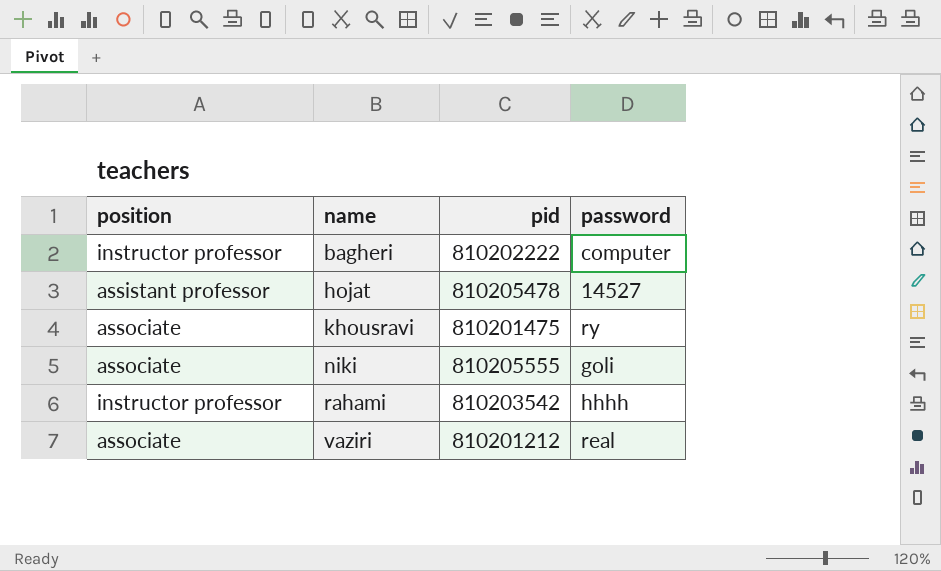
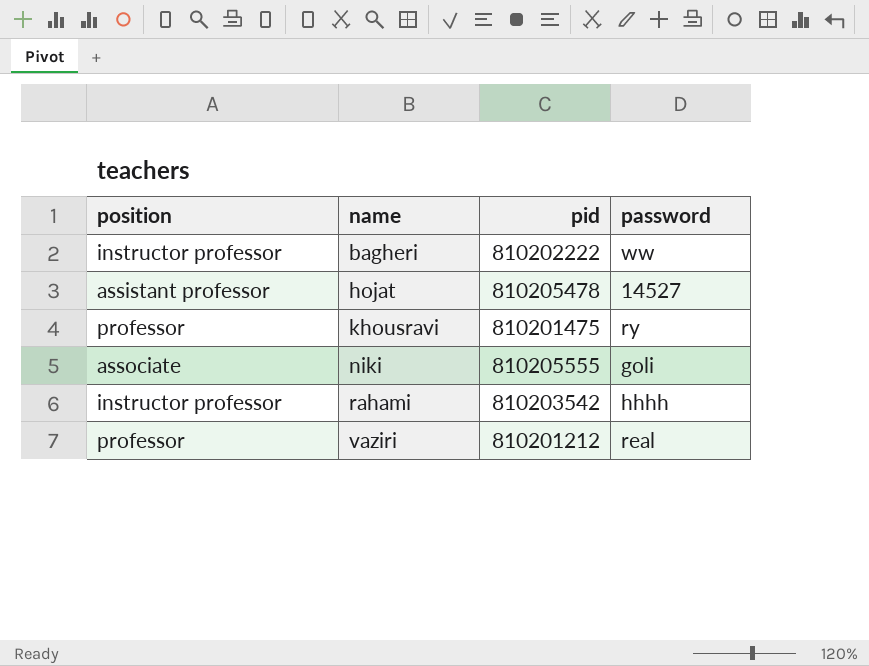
bagheri | password: computer -> ww
khousravi | position: associate -> professor
vaziri | position: associate -> professor

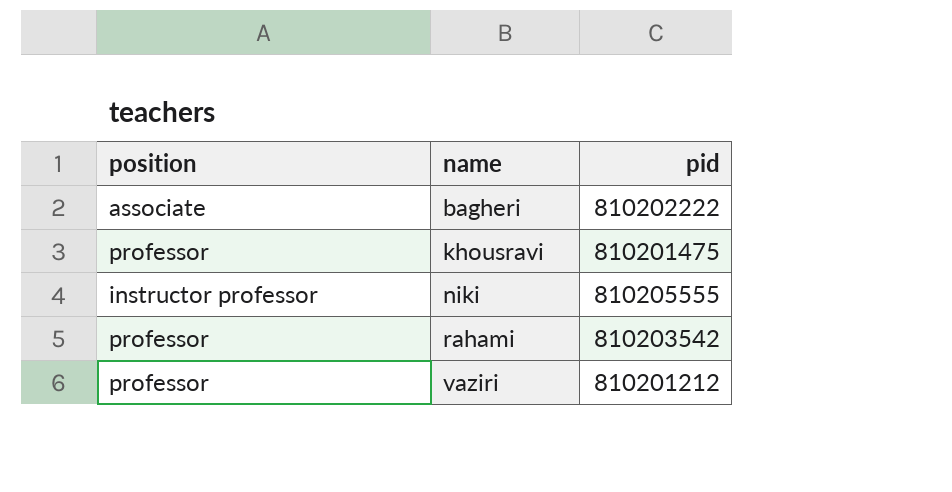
column password | position: 4 -> none
row hojat: assistant professor | 810205478 | 14527 -> none
bagheri | position: instructor professor -> associate
niki | position: associate -> instructor professor
rahami | position: instructor professor -> professor

